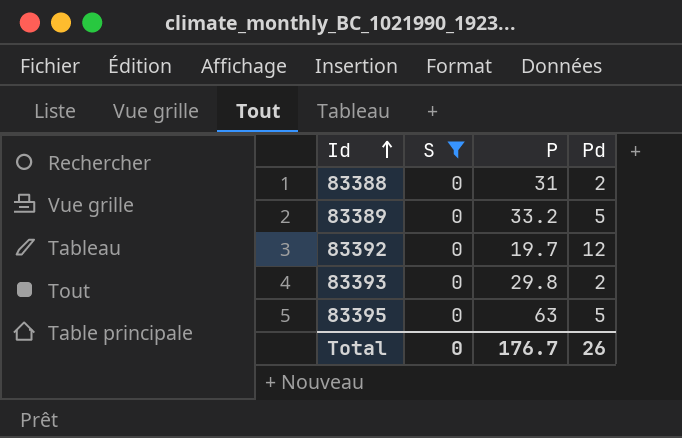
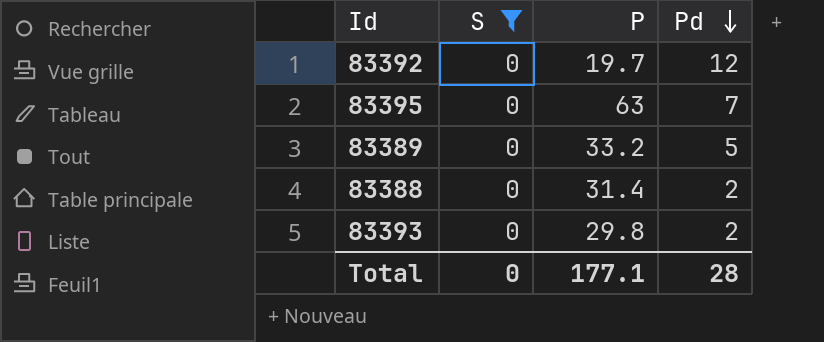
row order: Id ascending -> Pd descending
83395 | Pd: 5 -> 7
83388 | P: 31 -> 31.4
Total | P: 176.7 -> 177.1
Total | Pd: 26 -> 28

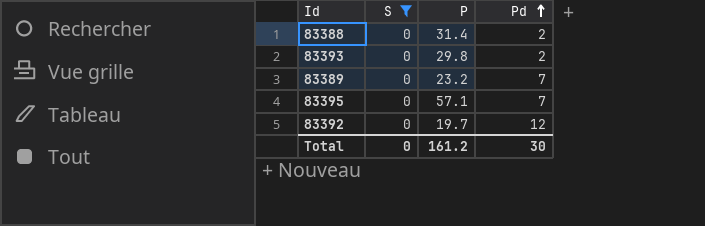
row order: Pd descending -> Pd ascending
83389 | P: 33.2 -> 23.2
83389 | Pd: 5 -> 7
83395 | P: 63 -> 57.1
Total | P: 177.1 -> 161.2
Total | Pd: 28 -> 30

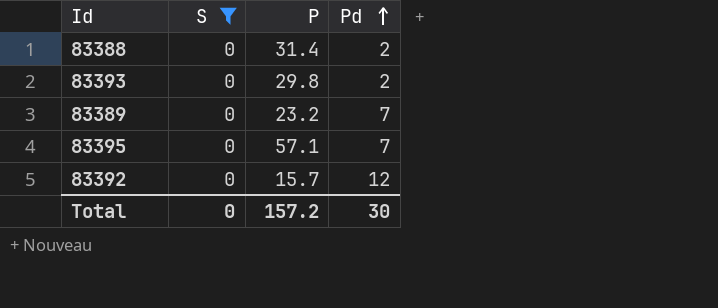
83392 | P: 19.7 -> 15.7
Total | P: 161.2 -> 157.2

